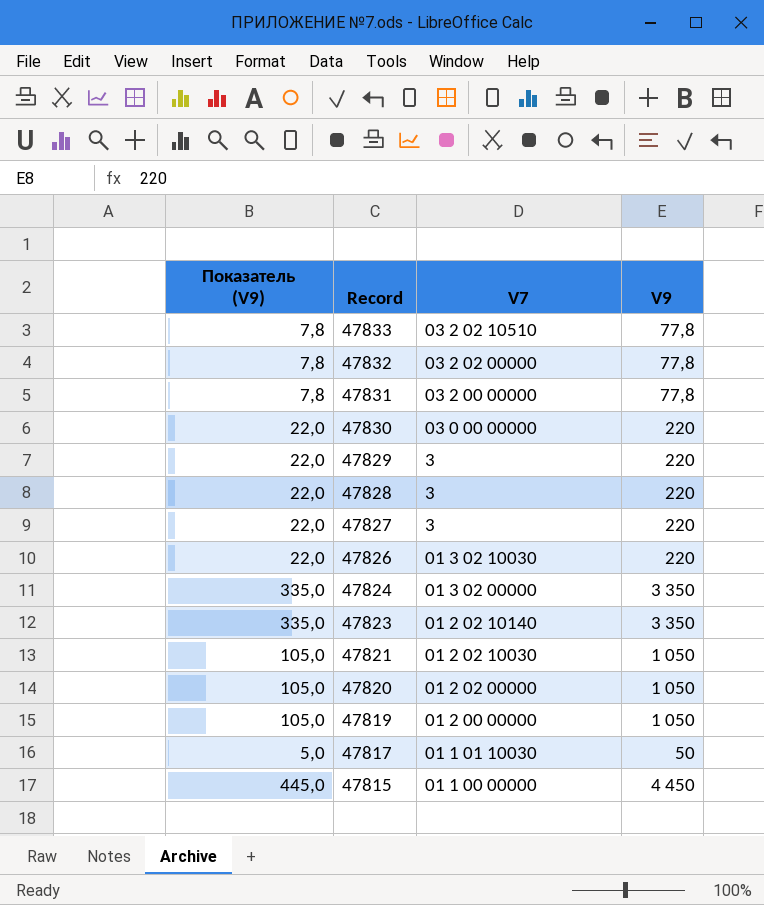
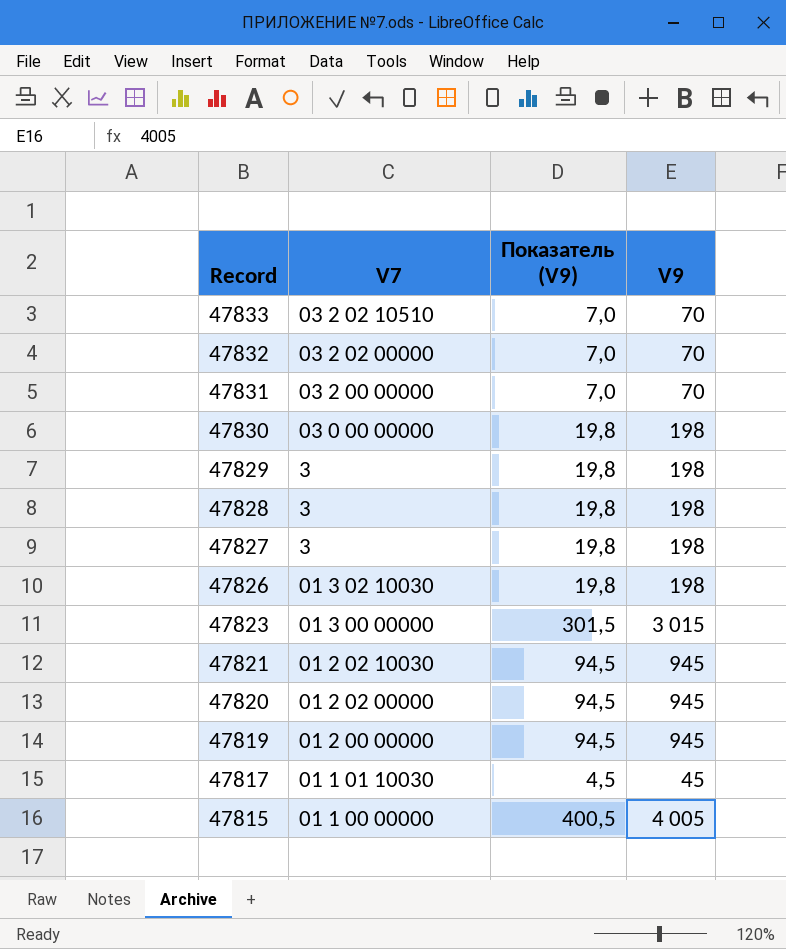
column Показатель (V9) | position: 1 -> 3
row 47824: 335,0 | 01 3 02 00000 | 3 350 -> none
47833 | Показатель (V9): 7,8 -> 7,0
47833 | V9: 77,8 -> 70
47832 | Показатель (V9): 7,8 -> 7,0
47832 | V9: 77,8 -> 70
47831 | Показатель (V9): 7,8 -> 7,0
47831 | V9: 77,8 -> 70
47830 | Показатель (V9): 22,0 -> 19,8
47830 | V9: 220 -> 198
47829 | Показатель (V9): 22,0 -> 19,8
47829 | V9: 220 -> 198
47828 | Показатель (V9): 22,0 -> 19,8
47828 | V9: 220 -> 198
47827 | Показатель (V9): 22,0 -> 19,8
47827 | V9: 220 -> 198
47826 | Показатель (V9): 22,0 -> 19,8
47826 | V9: 220 -> 198
47823 | V7: 01 2 02 10140 -> 01 3 00 00000
47823 | Показатель (V9): 335,0 -> 301,5
47823 | V9: 3 350 -> 3 015
47821 | Показатель (V9): 105,0 -> 94,5
47821 | V9: 1 050 -> 945
47820 | Показатель (V9): 105,0 -> 94,5
47820 | V9: 1 050 -> 945
47819 | Показатель (V9): 105,0 -> 94,5
47819 | V9: 1 050 -> 945
47817 | Показатель (V9): 5,0 -> 4,5
47817 | V9: 50 -> 45
47815 | Показатель (V9): 445,0 -> 400,5
47815 | V9: 4 450 -> 4 005

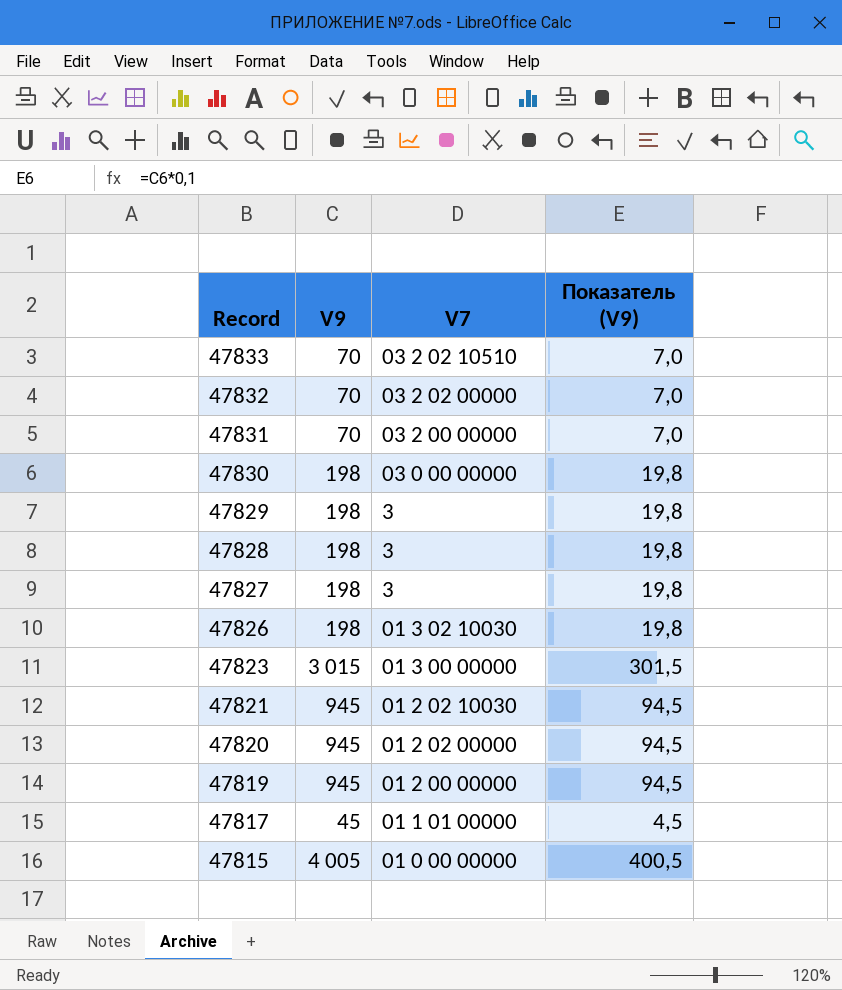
column V9 | position: 4 -> 2
47817 | V7: 01 1 01 10030 -> 01 1 01 00000
47815 | V7: 01 1 00 00000 -> 01 0 00 00000

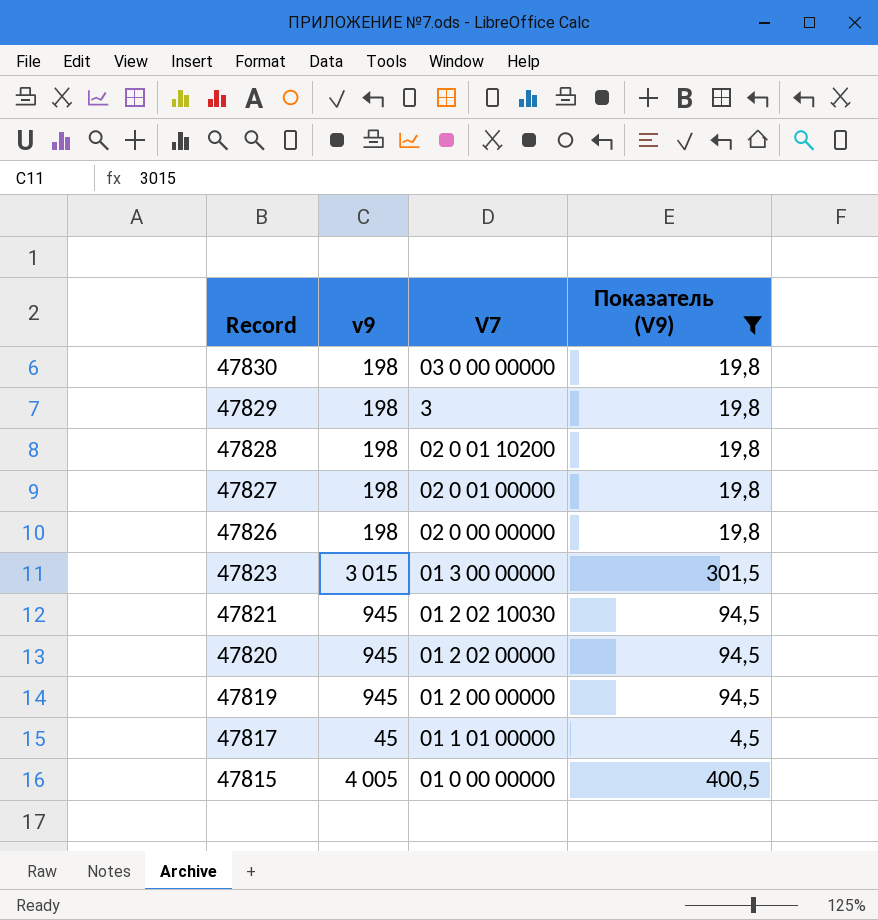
filter: none -> Показатель (V9) != 7,0
column name: V9 -> v9
47828 | V7: 3 -> 02 0 01 10200
47827 | V7: 3 -> 02 0 01 00000
47826 | V7: 01 3 02 10030 -> 02 0 00 00000

